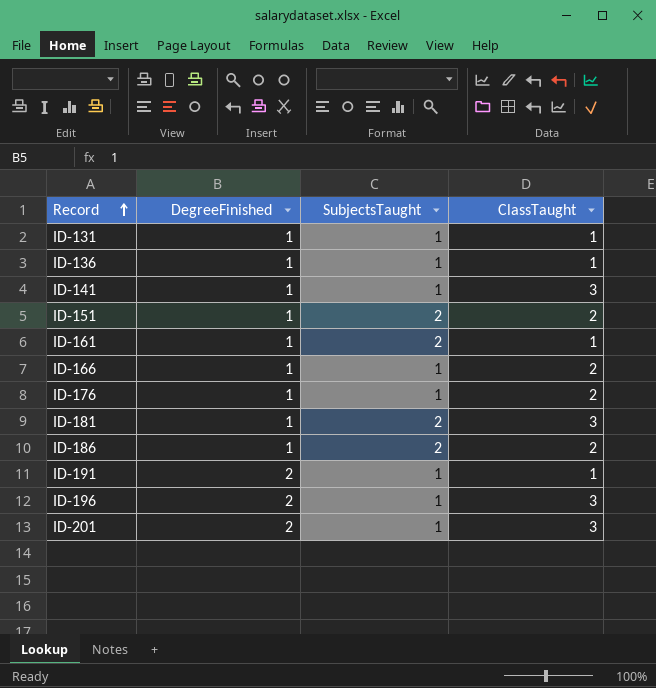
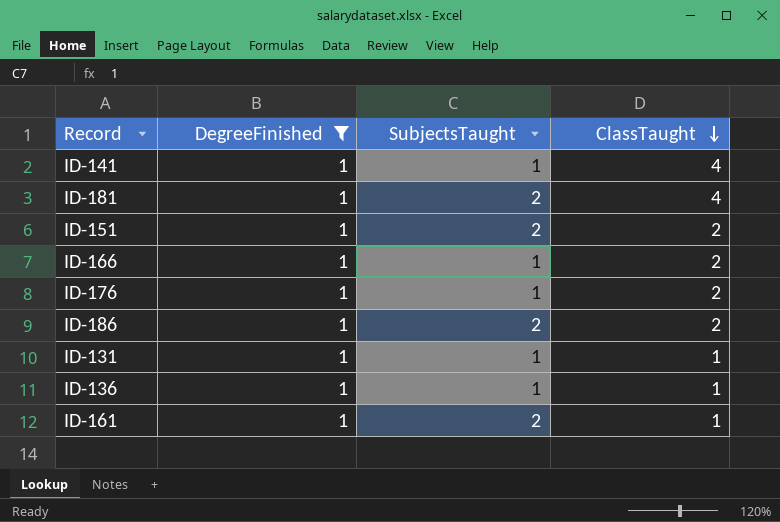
filter: none -> DegreeFinished = 1
row order: Record ascending -> ClassTaught descending
ID-141 | ClassTaught: 3 -> 4
ID-181 | ClassTaught: 3 -> 4

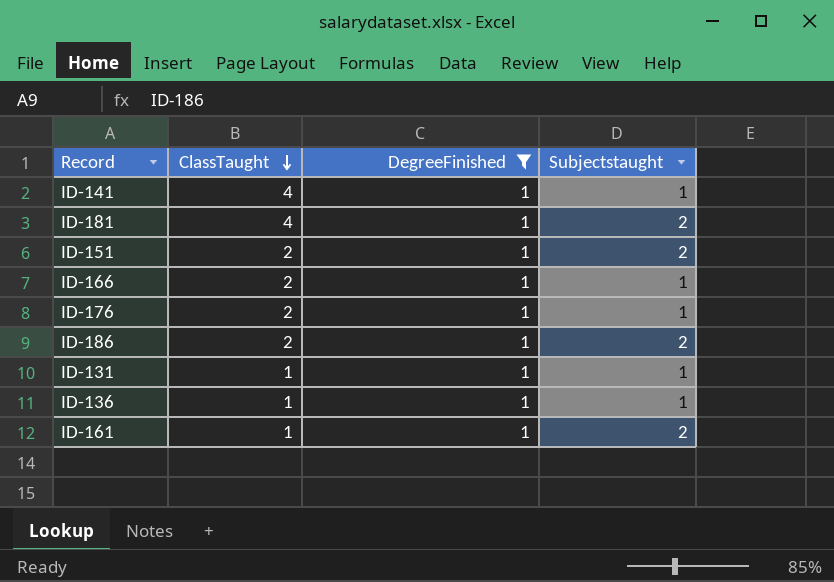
column ClassTaught | position: 4 -> 2
column name: SubjectsTaught -> Subjectstaught

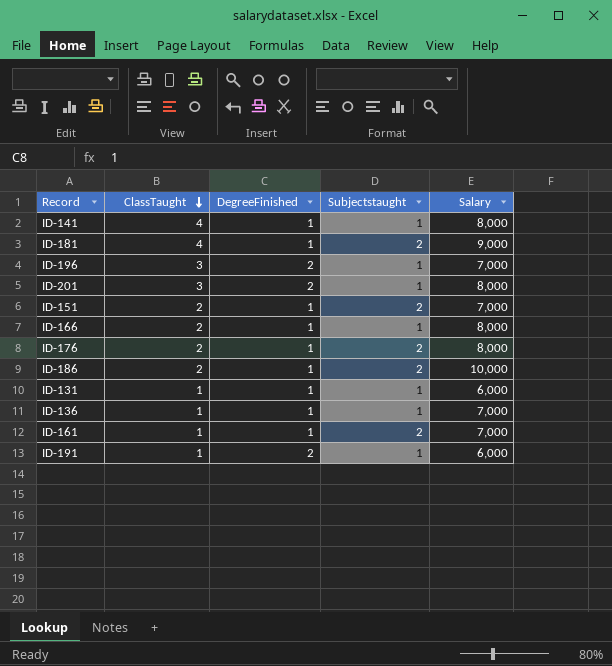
filter: DegreeFinished = 1 -> none
column Salary | position: none -> 5
ID-176 | Subjectstaught: 1 -> 2

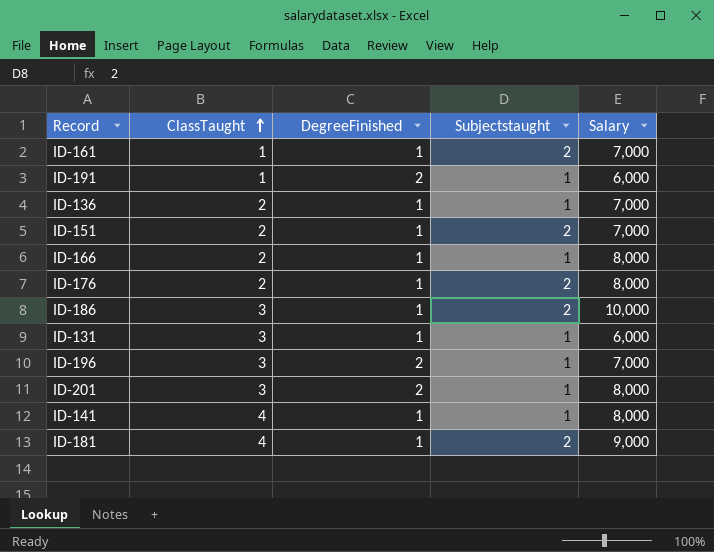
row order: ClassTaught descending -> ClassTaught ascending
ID-136 | ClassTaught: 1 -> 2
ID-186 | ClassTaught: 2 -> 3
ID-131 | ClassTaught: 1 -> 3

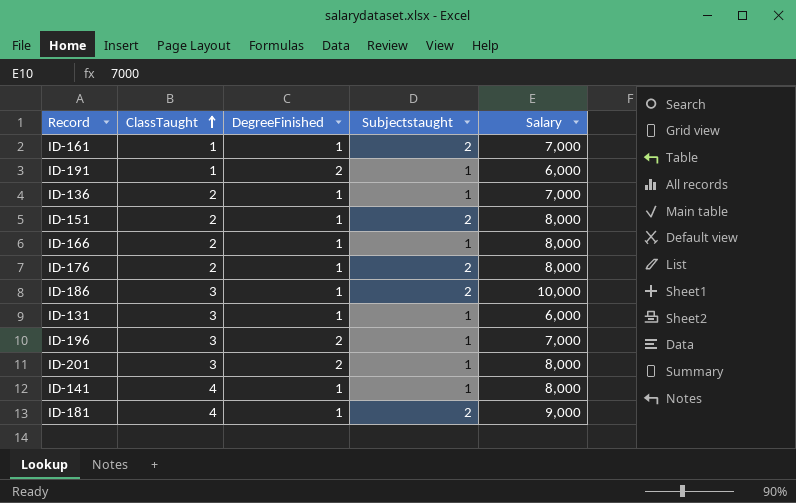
ID-151 | Salary: 7,000 -> 8,000

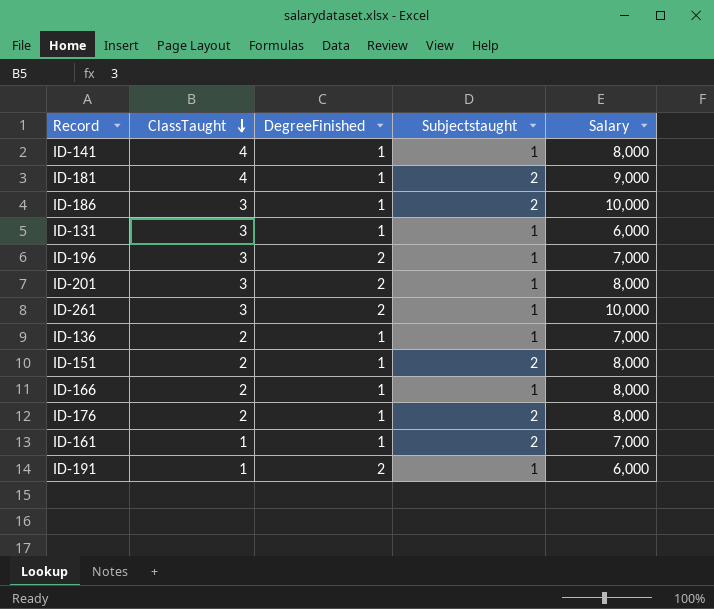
row order: ClassTaught ascending -> ClassTaught descending
row ID-261: none -> 3 | 2 | 1 | 10,000

